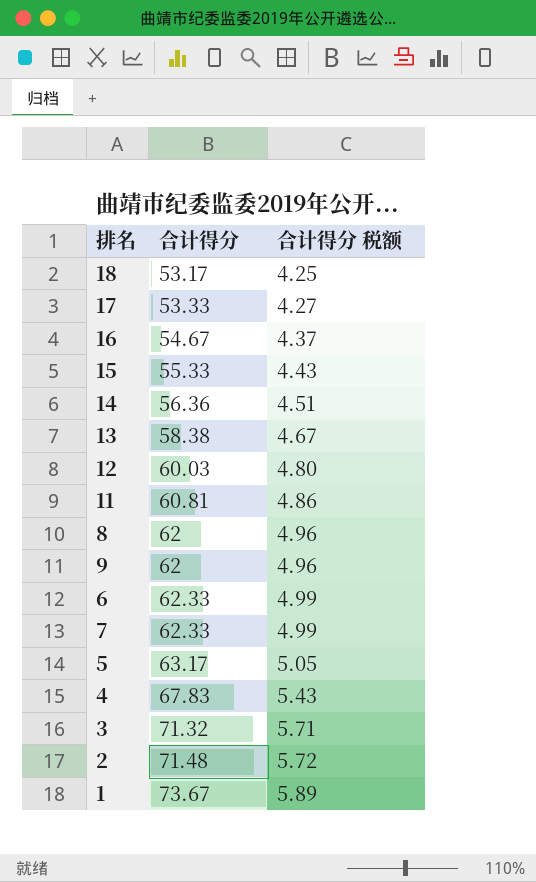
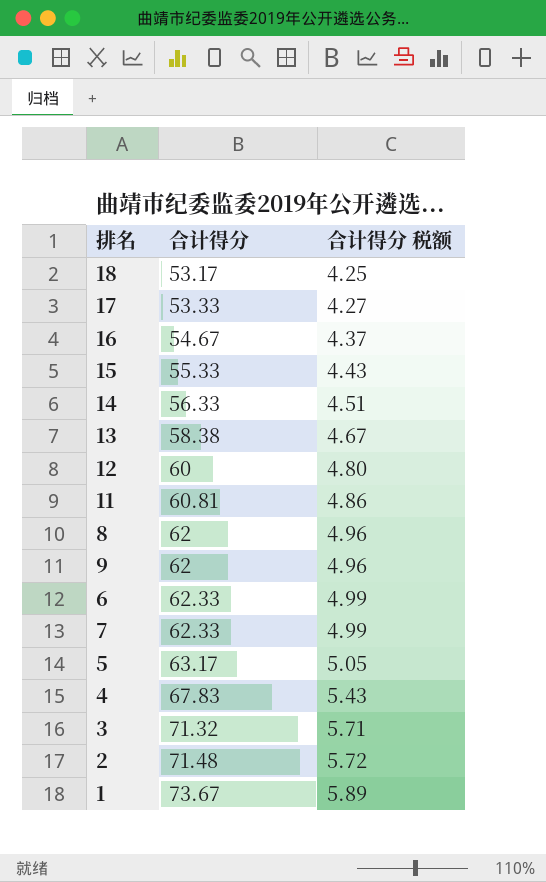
14 | 合计得分: 56.36 -> 56.33
12 | 合计得分: 60.03 -> 60

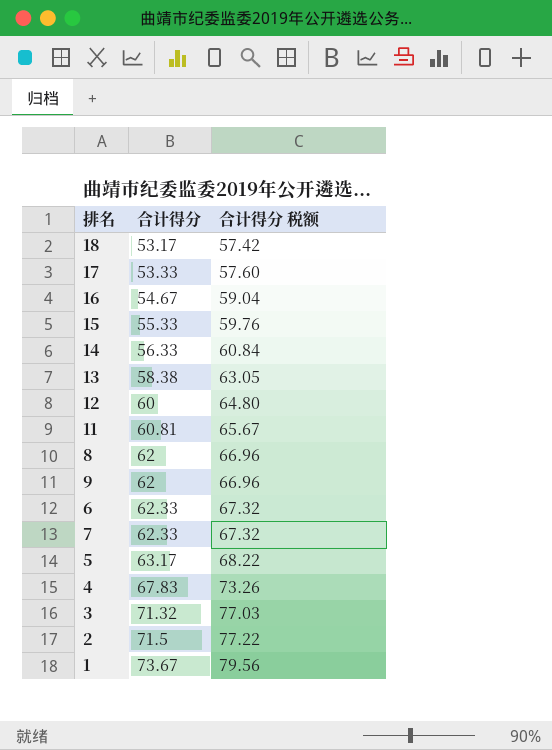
column 合计得分 税额 | formula: [合计得分] * 0.08 -> [合计得分] * 1.08
2 | 合计得分: 71.48 -> 71.5

